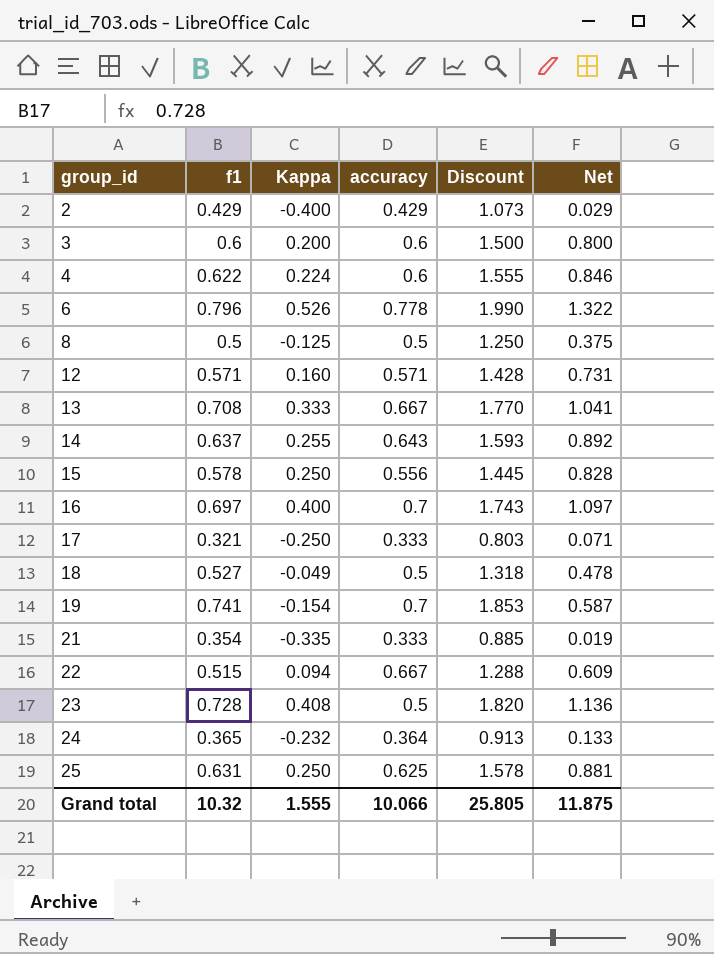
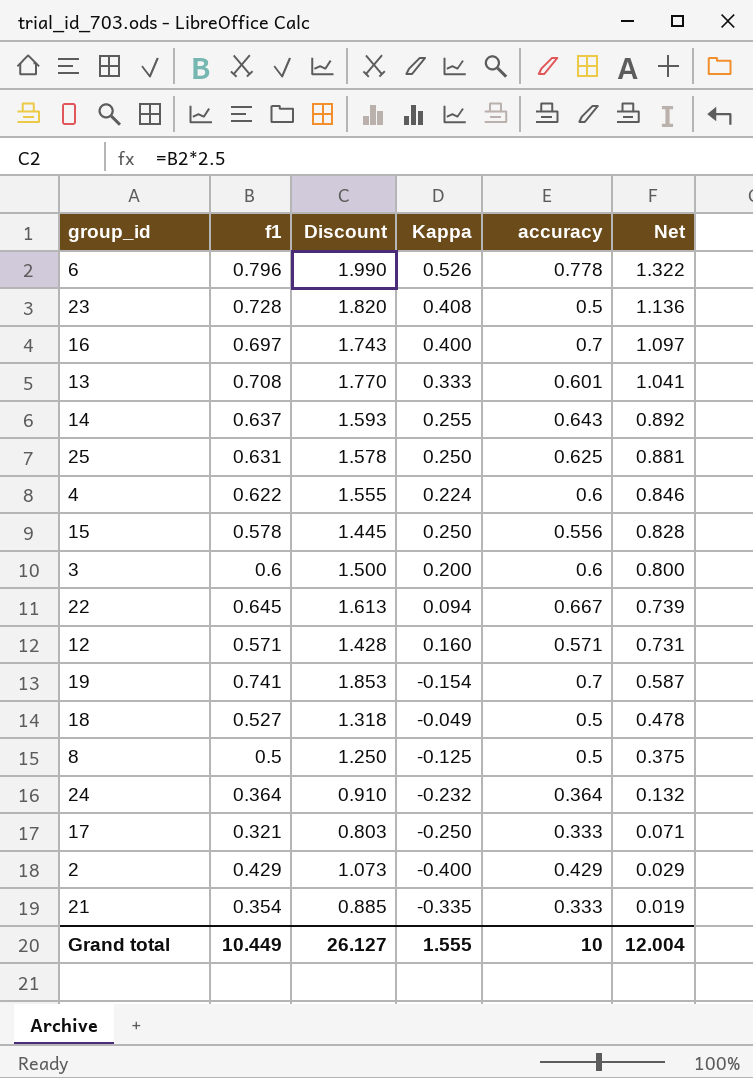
row order: group_id ascending -> Net descending
column Discount | position: 5 -> 3
13 | accuracy: 0.667 -> 0.601
22 | f1: 0.515 -> 0.645
22 | Discount: 1.288 -> 1.613
22 | Net: 0.609 -> 0.739
24 | f1: 0.365 -> 0.364
24 | Discount: 0.913 -> 0.910
24 | Net: 0.133 -> 0.132
Grand total | f1: 10.32 -> 10.449
Grand total | Discount: 25.805 -> 26.127
Grand total | accuracy: 10.066 -> 10
Grand total | Net: 11.875 -> 12.004

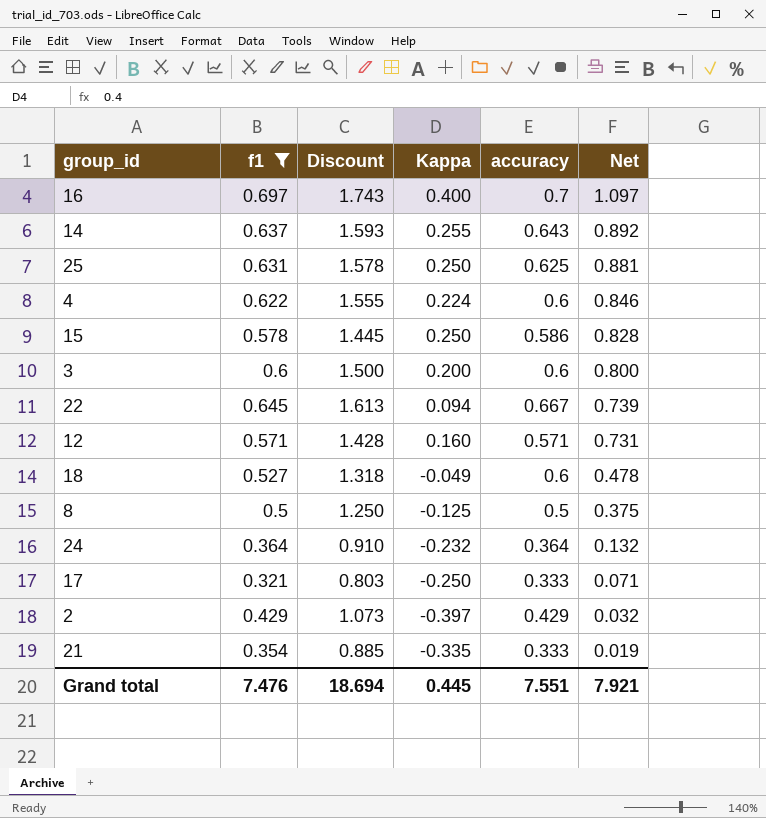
filter: none -> f1 <= 0.697
15 | accuracy: 0.556 -> 0.586
18 | accuracy: 0.5 -> 0.6
2 | Kappa: -0.400 -> -0.397
2 | Net: 0.029 -> 0.032
Grand total | f1: 10.449 -> 7.476
Grand total | Discount: 26.127 -> 18.694
Grand total | Kappa: 1.555 -> 0.445
Grand total | accuracy: 10 -> 7.551
Grand total | Net: 12.004 -> 7.921

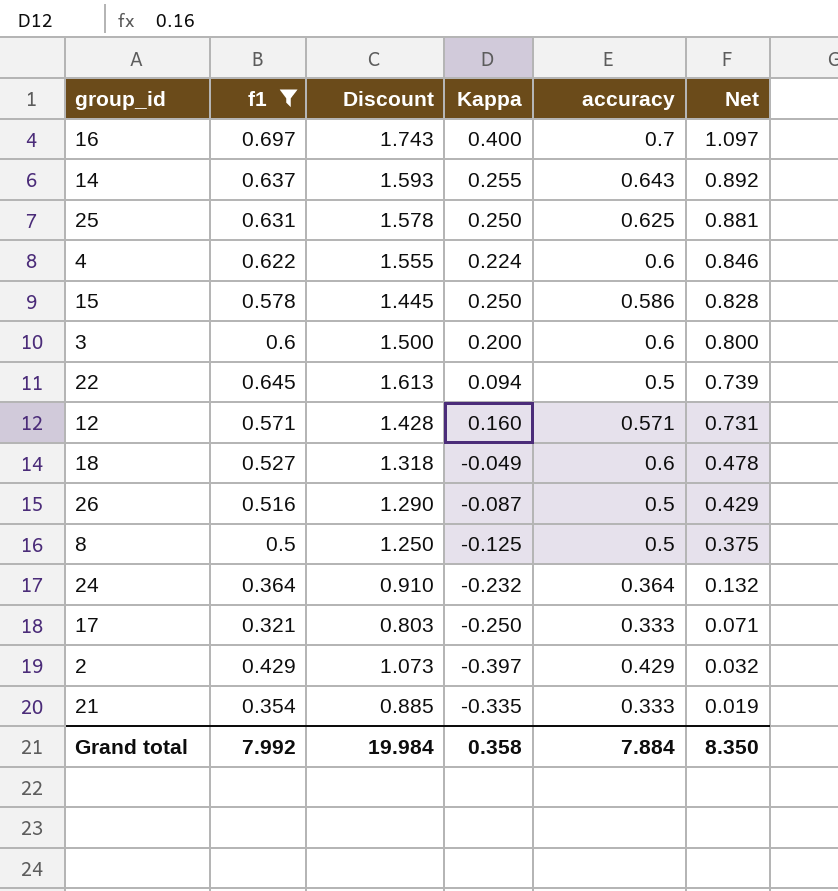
22 | accuracy: 0.667 -> 0.5
row 26: none -> 0.516 | 1.290 | -0.087 | 0.5 | 0.429
Grand total | f1: 7.476 -> 7.992
Grand total | Discount: 18.694 -> 19.984
Grand total | Kappa: 0.445 -> 0.358
Grand total | accuracy: 7.551 -> 7.884
Grand total | Net: 7.921 -> 8.350

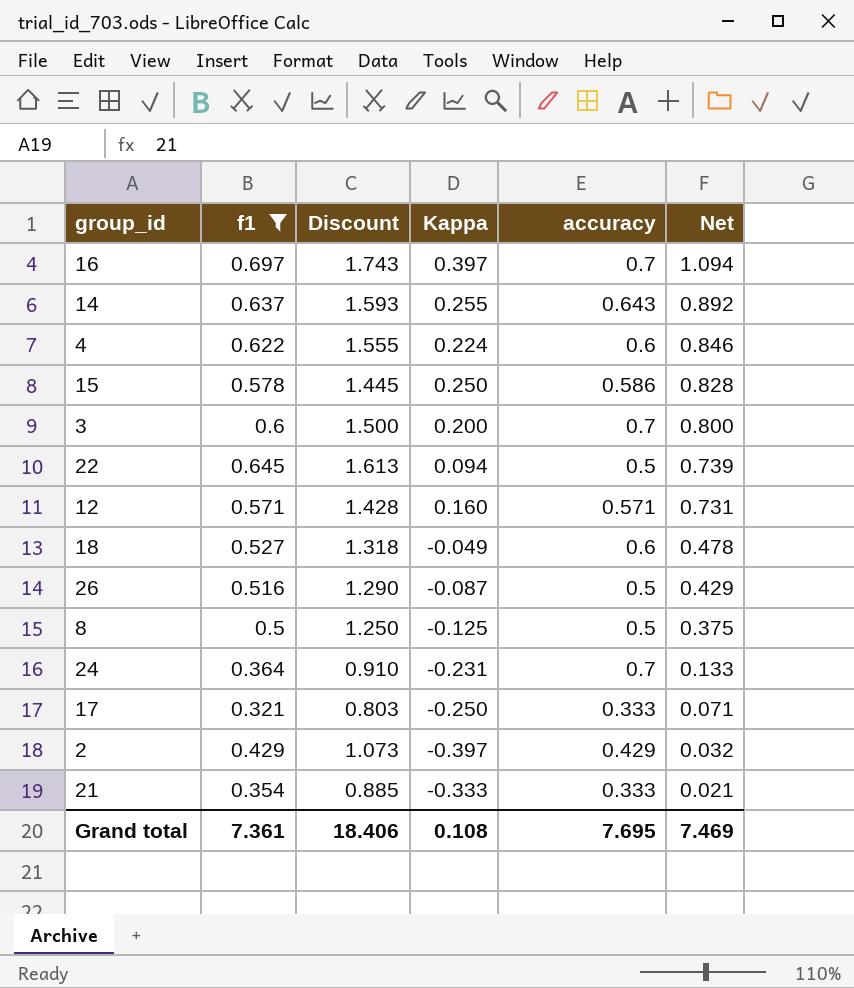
row 25: 0.631 | 1.578 | 0.250 | 0.625 | 0.881 -> none
16 | Kappa: 0.400 -> 0.397
16 | Net: 1.097 -> 1.094
3 | accuracy: 0.6 -> 0.7
24 | Kappa: -0.232 -> -0.231
24 | accuracy: 0.364 -> 0.7
24 | Net: 0.132 -> 0.133
21 | Kappa: -0.335 -> -0.333
21 | Net: 0.019 -> 0.021
Grand total | f1: 7.992 -> 7.361
Grand total | Discount: 19.984 -> 18.406
Grand total | Kappa: 0.358 -> 0.108
Grand total | accuracy: 7.884 -> 7.695
Grand total | Net: 8.350 -> 7.469

